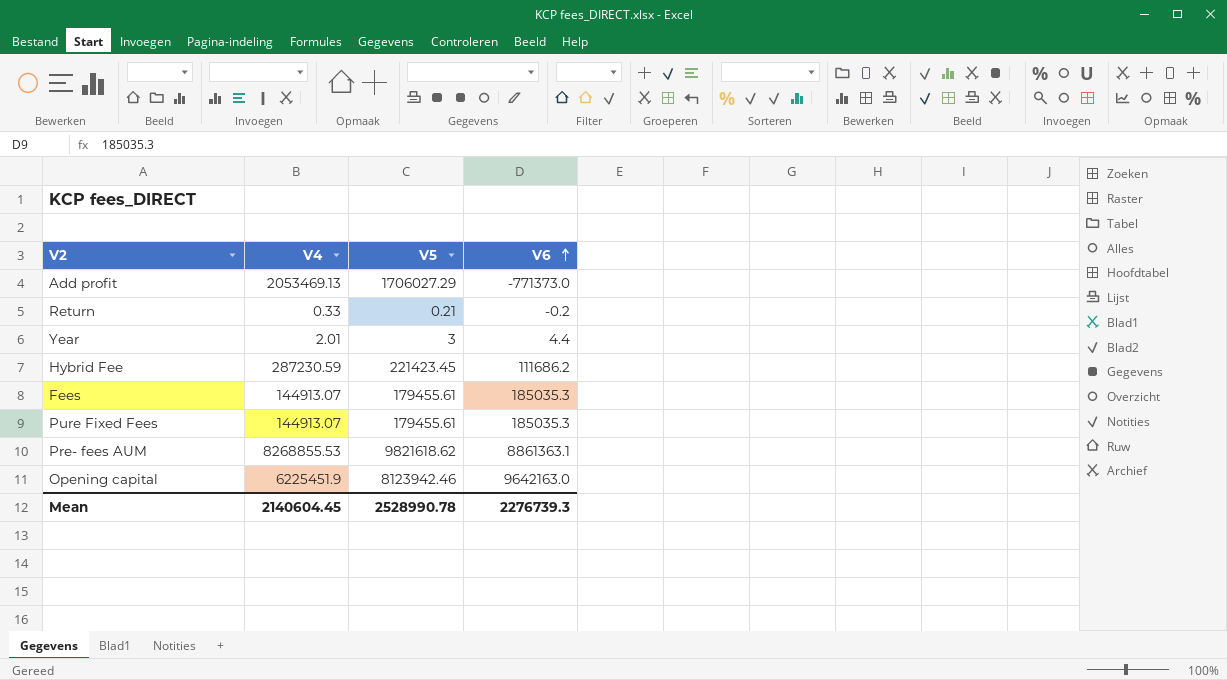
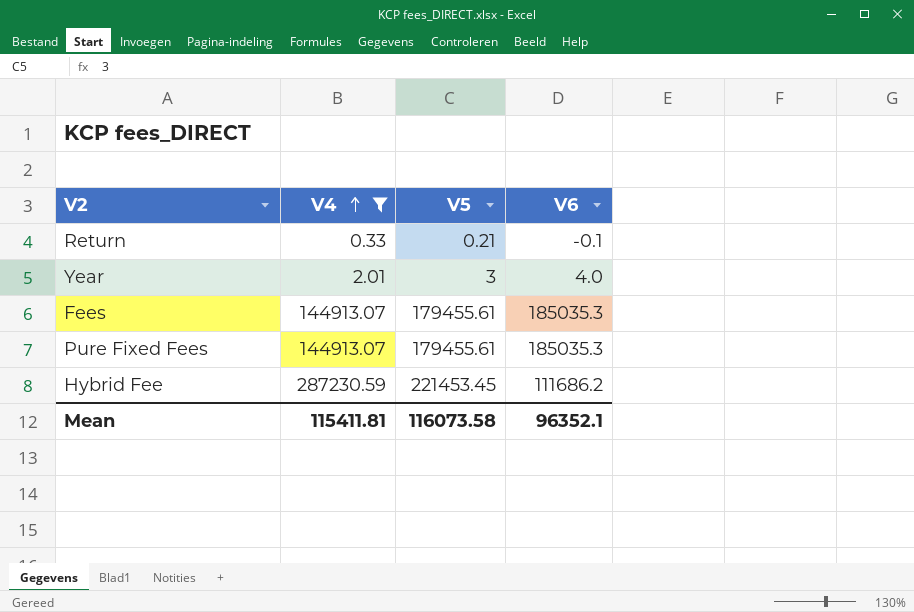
filter: none -> V4 <= 287230.59
row order: V6 ascending -> V4 ascending
Return | V6: -0.2 -> -0.1
Year | V6: 4.4 -> 4.0
Hybrid Fee | V5: 221423.45 -> 221453.45
Mean | V4: 2140604.45 -> 115411.81
Mean | V5: 2528990.78 -> 116073.58
Mean | V6: 2276739.3 -> 96352.1

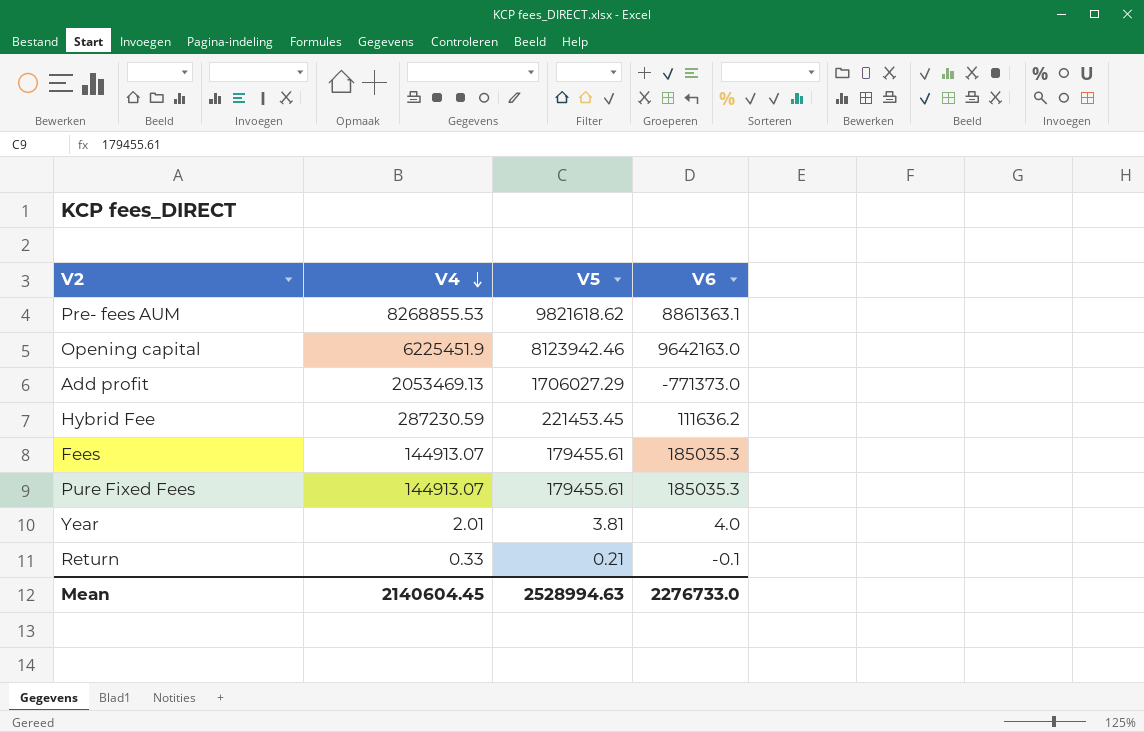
filter: V4 <= 287230.59 -> none
row order: V4 ascending -> V4 descending
Hybrid Fee | V6: 111686.2 -> 111636.2
Year | V5: 3 -> 3.81
Mean | V4: 115411.81 -> 2140604.45
Mean | V5: 116073.58 -> 2528994.63
Mean | V6: 96352.1 -> 2276733.0

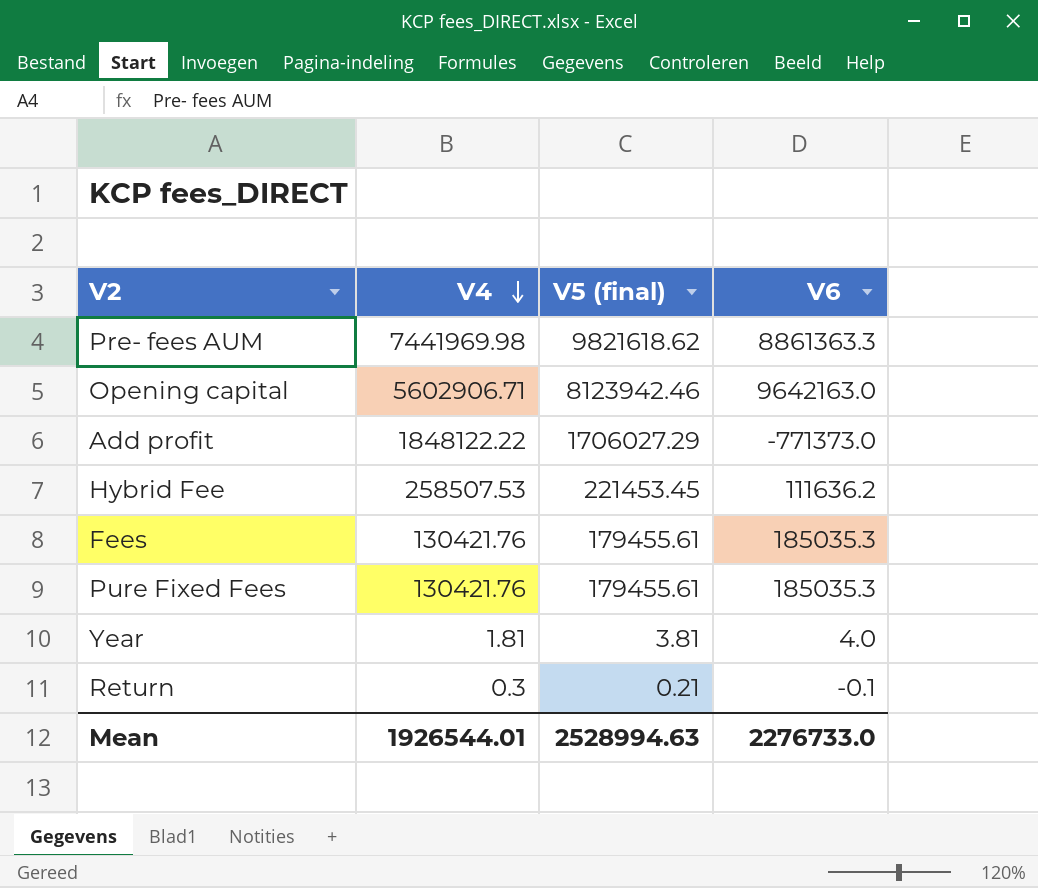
column name: V5 -> V5 (final)
Pre- fees AUM | V4: 8268855.53 -> 7441969.98
Pre- fees AUM | V6: 8861363.1 -> 8861363.3
Opening capital | V4: 6225451.9 -> 5602906.71
Add profit | V4: 2053469.13 -> 1848122.22
Hybrid Fee | V4: 287230.59 -> 258507.53
Fees | V4: 144913.07 -> 130421.76
Pure Fixed Fees | V4: 144913.07 -> 130421.76
Year | V4: 2.01 -> 1.81
Return | V4: 0.33 -> 0.3
Mean | V4: 2140604.45 -> 1926544.01

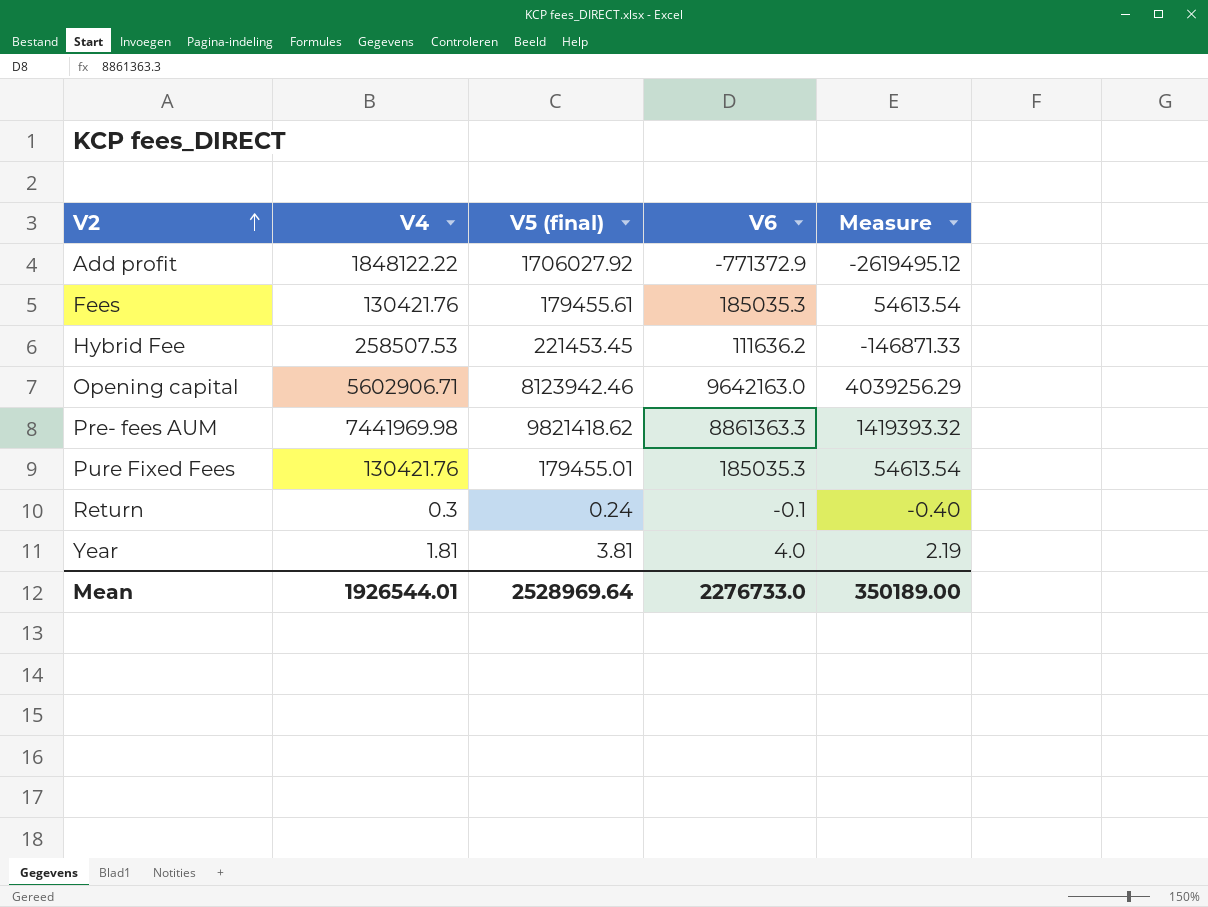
row order: V4 descending -> V2 ascending
column Measure | formula: none -> [V6] - [V4]
Add profit | V5 (final): 1706027.29 -> 1706027.92
Add profit | V6: -771373.0 -> -771372.9
Pre- fees AUM | V5 (final): 9821618.62 -> 9821418.62
Pure Fixed Fees | V5 (final): 179455.61 -> 179455.01
Return | V5 (final): 0.21 -> 0.24
Mean | V5 (final): 2528994.63 -> 2528969.64

